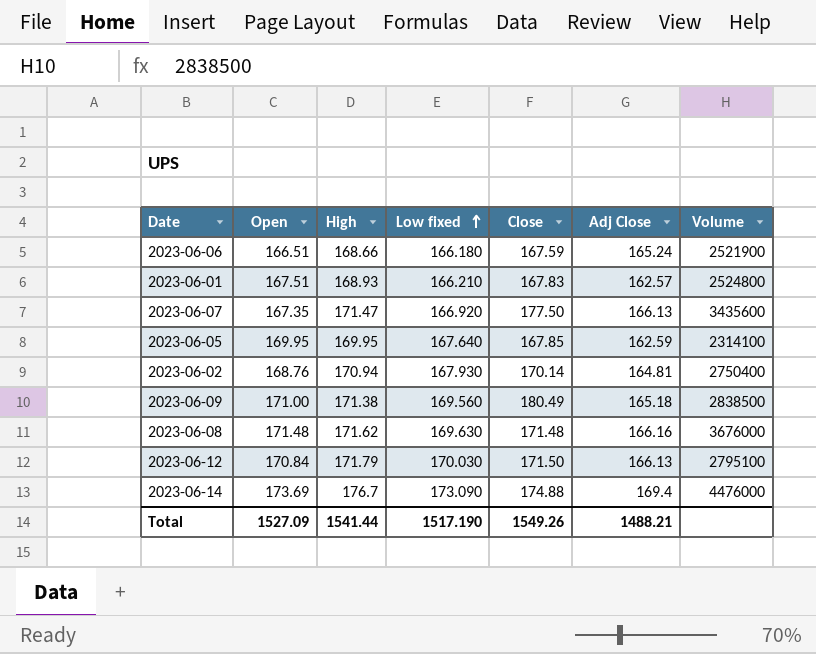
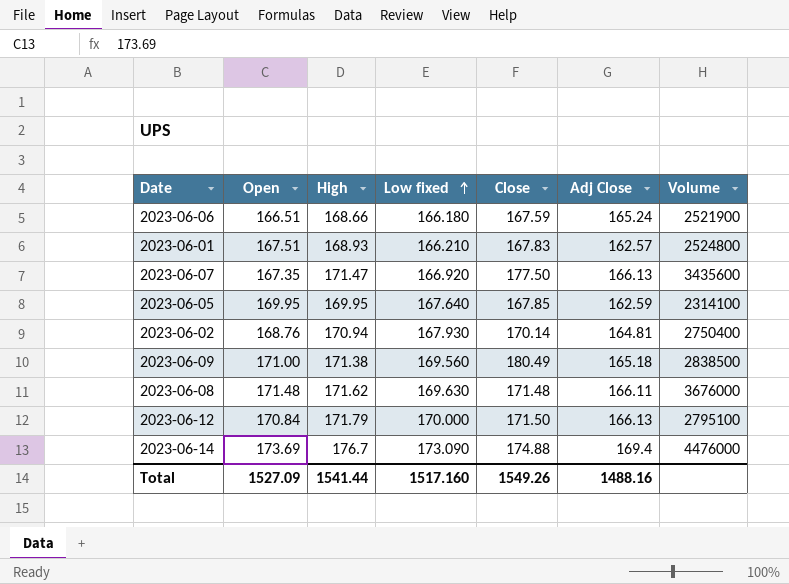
2023-06-08 | Adj Close: 166.16 -> 166.11
2023-06-12 | Low fixed: 170.030 -> 170.000
Total | Low fixed: 1517.190 -> 1517.160
Total | Adj Close: 1488.21 -> 1488.16

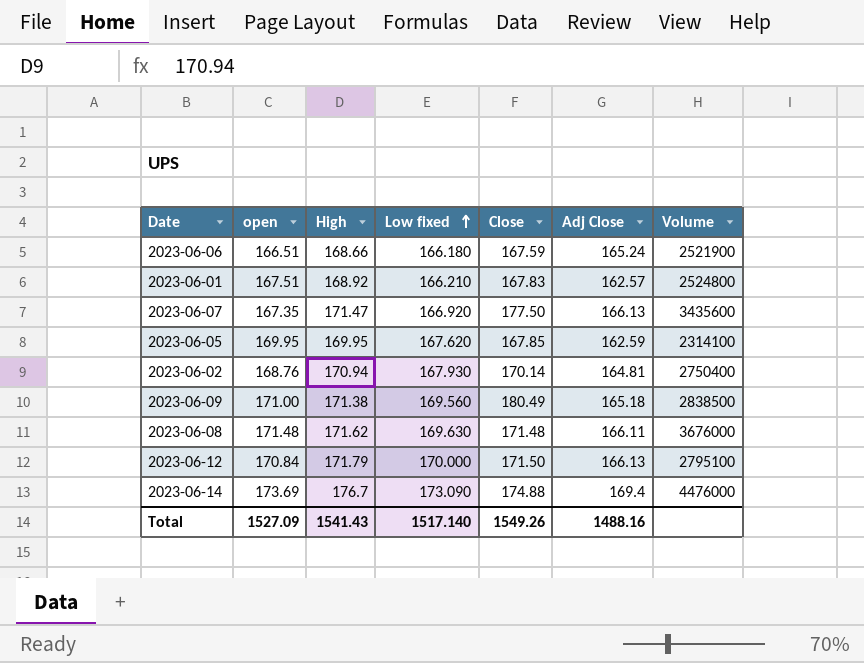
column name: Open -> open
2023-06-01 | High: 168.93 -> 168.92
2023-06-05 | Low fixed: 167.640 -> 167.620
Total | High: 1541.44 -> 1541.43
Total | Low fixed: 1517.160 -> 1517.140

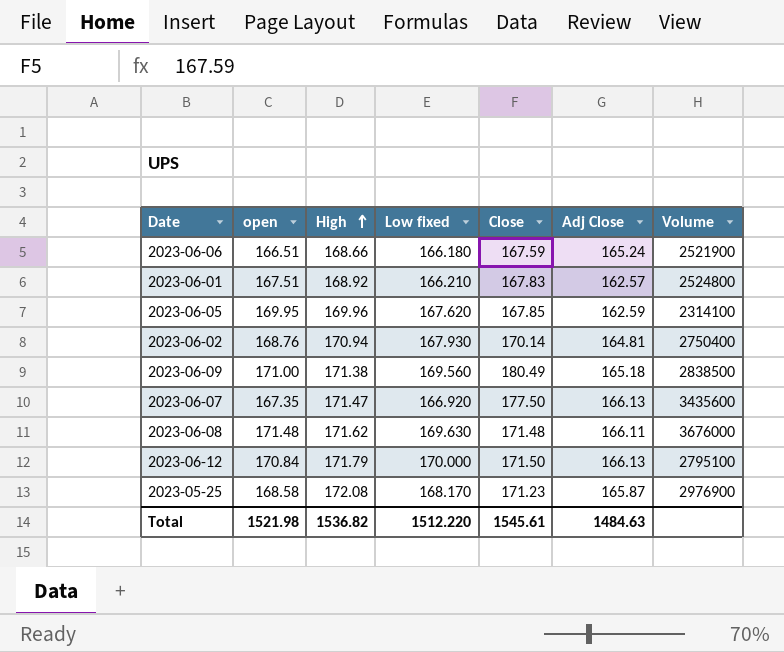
row order: Low fixed ascending -> High ascending
row 2023-06-14: 173.69 | 176.7 | 173.090 | 174.88 | 169.4 | 4476000 -> none
2023-06-05 | High: 169.95 -> 169.96
row 2023-05-25: none -> 168.58 | 172.08 | 168.170 | 171.23 | 165.87 | 2976900
Total | open: 1527.09 -> 1521.98
Total | High: 1541.43 -> 1536.82
Total | Low fixed: 1517.140 -> 1512.220
Total | Close: 1549.26 -> 1545.61
Total | Adj Close: 1488.16 -> 1484.63

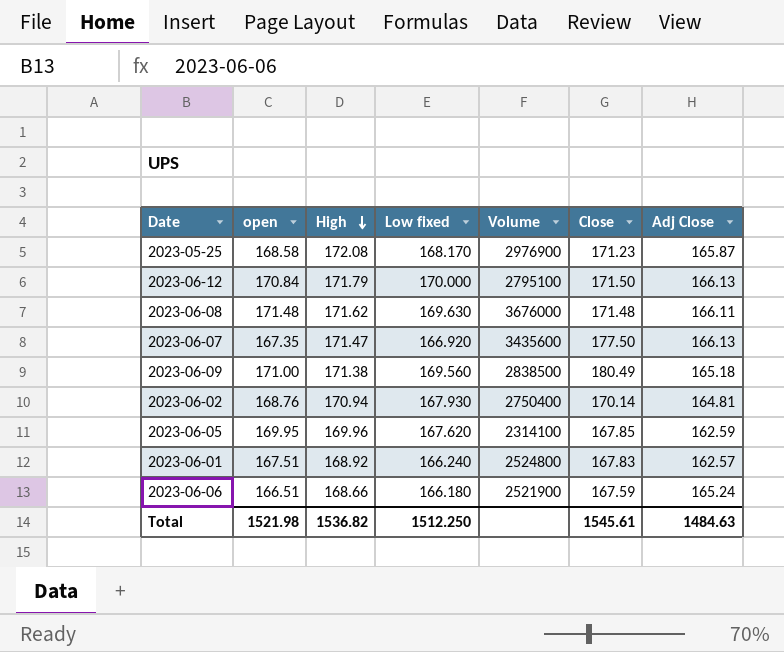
row order: High ascending -> High descending
column Volume | position: 7 -> 5
2023-06-01 | Low fixed: 166.210 -> 166.240
Total | Low fixed: 1512.220 -> 1512.250

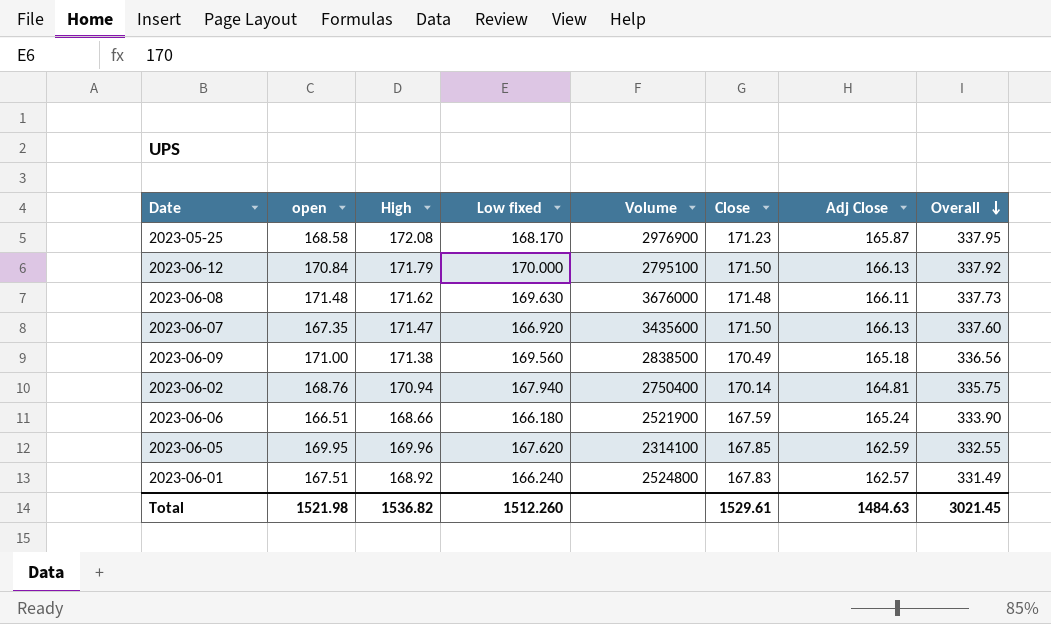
row order: High descending -> Overall descending
column Overall | formula: none -> [High] + [Adj Close]
2023-06-07 | Close: 177.50 -> 171.50
2023-06-09 | Close: 180.49 -> 170.49
2023-06-02 | Low fixed: 167.930 -> 167.940
Total | Low fixed: 1512.250 -> 1512.260
Total | Close: 1545.61 -> 1529.61

